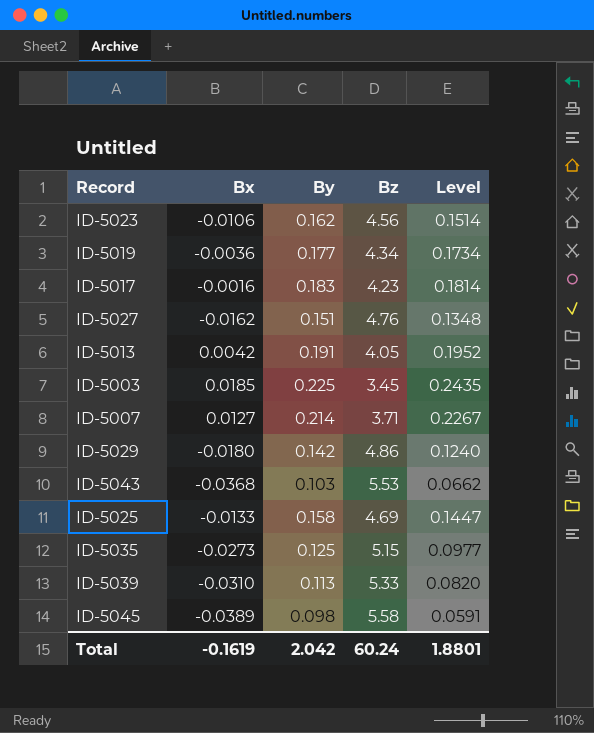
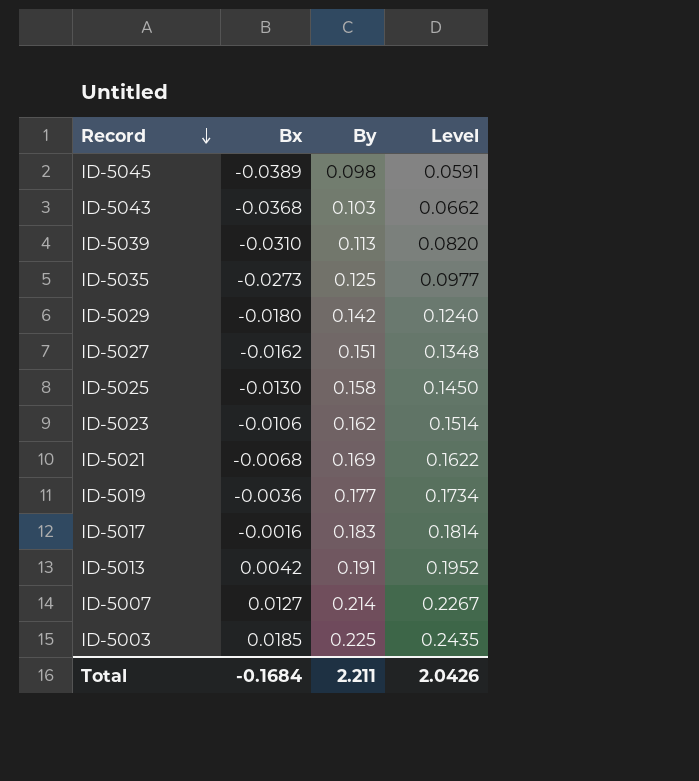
row order: none -> Record descending
column Bz | position: 4 -> none
ID-5025 | Bx: -0.0133 -> -0.0130
ID-5025 | Level: 0.1447 -> 0.1450
row ID-5021: none -> -0.0068 | 0.169 | 0.1622
Total | Bx: -0.1619 -> -0.1684
Total | By: 2.042 -> 2.211
Total | Level: 1.8801 -> 2.0426

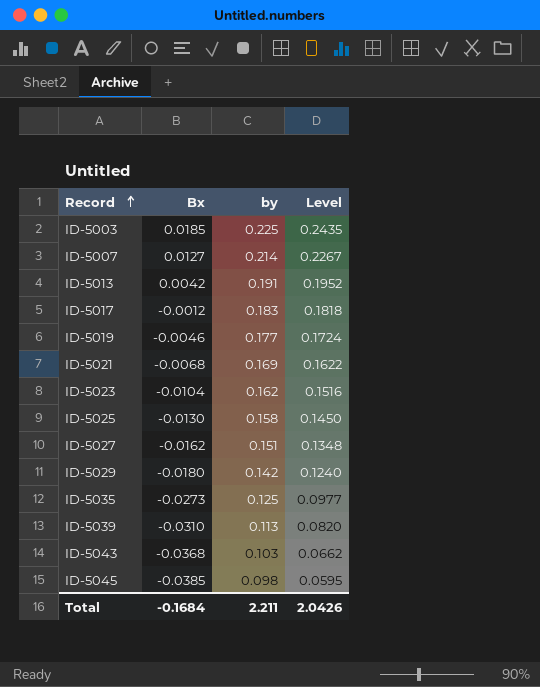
row order: Record descending -> Record ascending
column name: By -> by
ID-5017 | Bx: -0.0016 -> -0.0012
ID-5017 | Level: 0.1814 -> 0.1818
ID-5019 | Bx: -0.0036 -> -0.0046
ID-5019 | Level: 0.1734 -> 0.1724
ID-5023 | Bx: -0.0106 -> -0.0104
ID-5023 | Level: 0.1514 -> 0.1516
ID-5045 | Bx: -0.0389 -> -0.0385
ID-5045 | Level: 0.0591 -> 0.0595

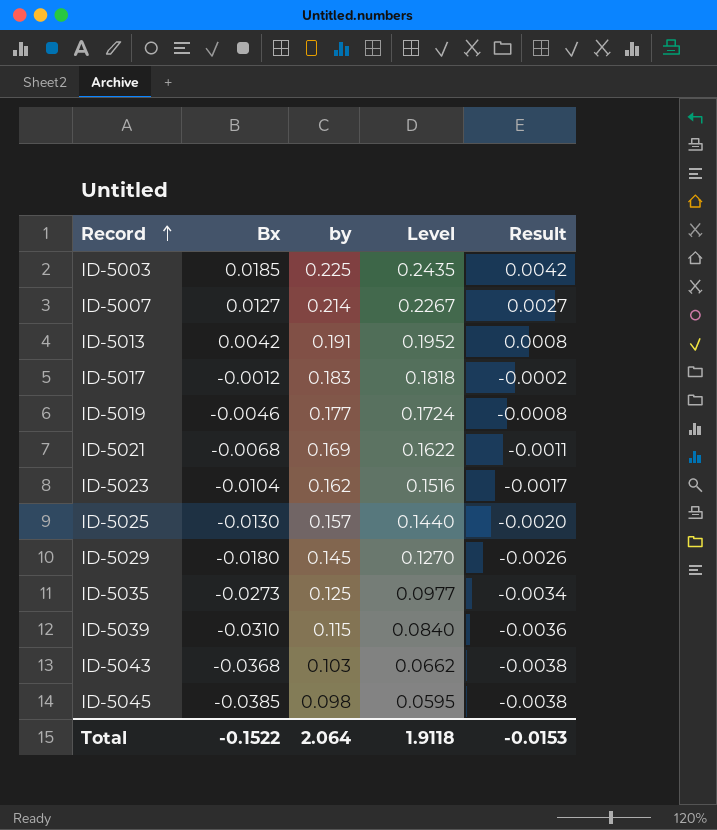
column Result | formula: none -> [Bx] * [by]
row ID-5027: -0.0162 | 0.151 | 0.1348 -> none
ID-5025 | by: 0.158 -> 0.157
ID-5025 | Level: 0.1450 -> 0.1440
ID-5029 | by: 0.142 -> 0.145
ID-5029 | Level: 0.1240 -> 0.1270
ID-5039 | by: 0.113 -> 0.115
ID-5039 | Level: 0.0820 -> 0.0840
Total | Bx: -0.1684 -> -0.1522
Total | by: 2.211 -> 2.064
Total | Level: 2.0426 -> 1.9118

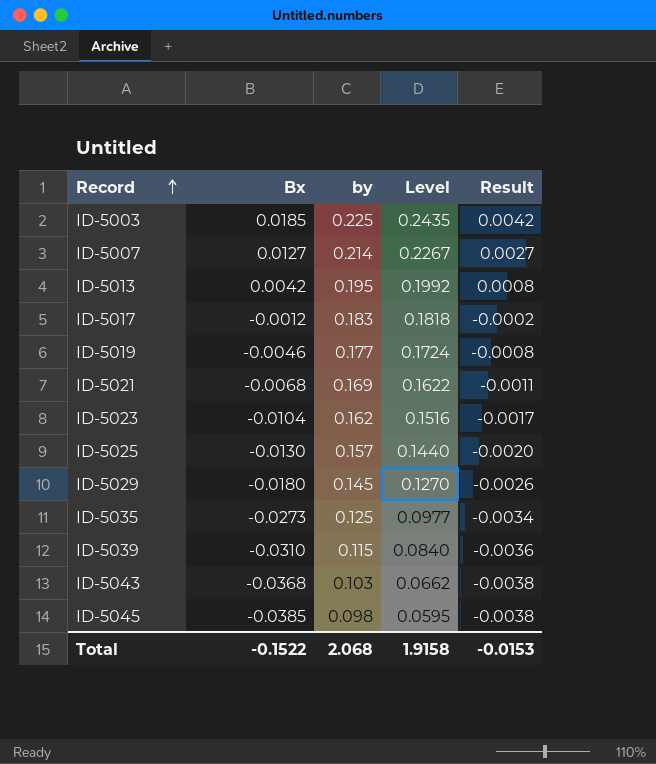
ID-5013 | by: 0.191 -> 0.195
ID-5013 | Level: 0.1952 -> 0.1992
Total | by: 2.064 -> 2.068
Total | Level: 1.9118 -> 1.9158

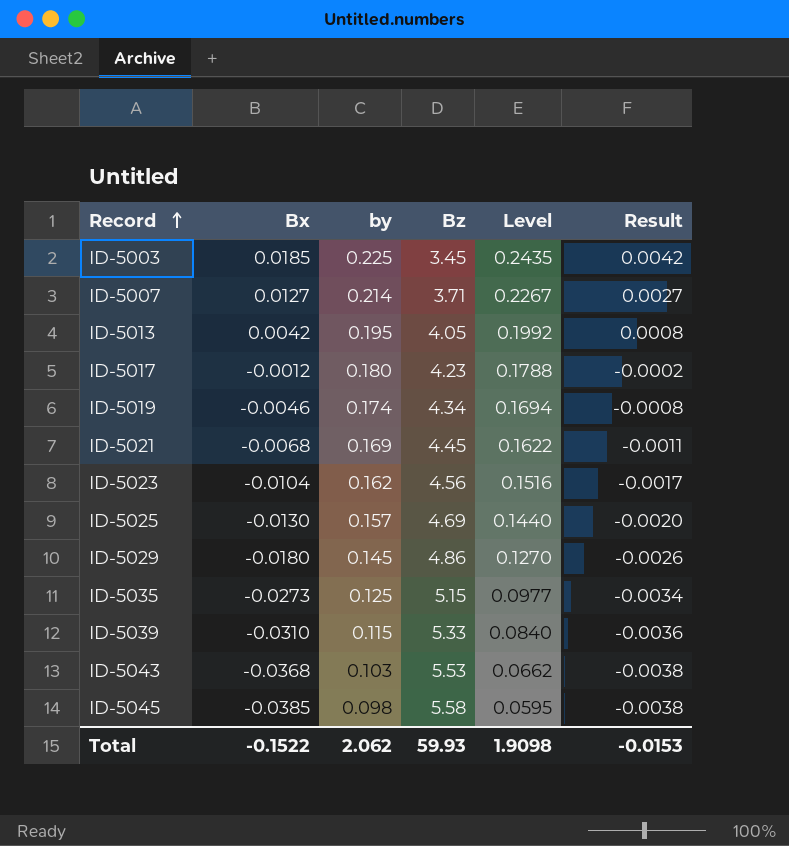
column Bz | position: none -> 4
ID-5017 | by: 0.183 -> 0.180
ID-5017 | Level: 0.1818 -> 0.1788
ID-5019 | by: 0.177 -> 0.174
ID-5019 | Level: 0.1724 -> 0.1694
Total | by: 2.068 -> 2.062
Total | Level: 1.9158 -> 1.9098

